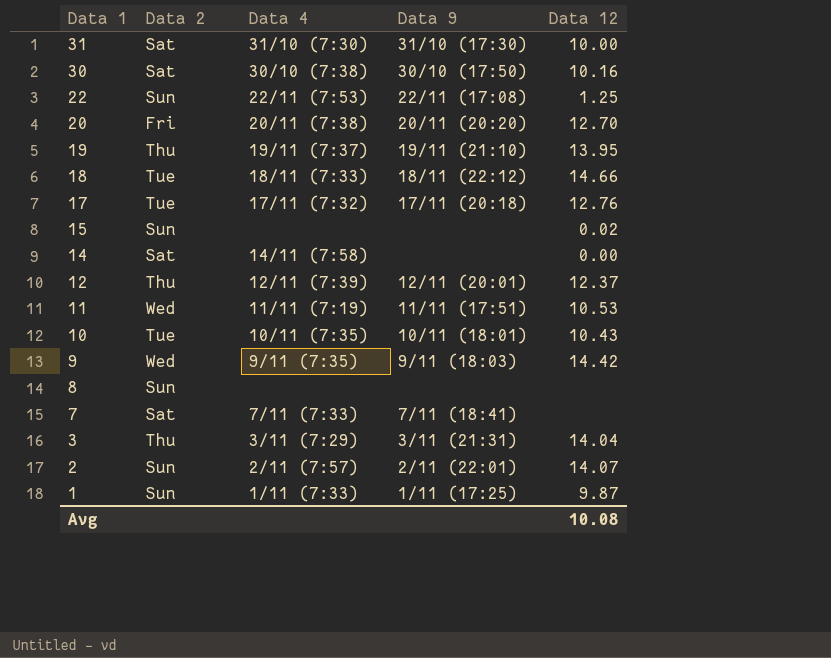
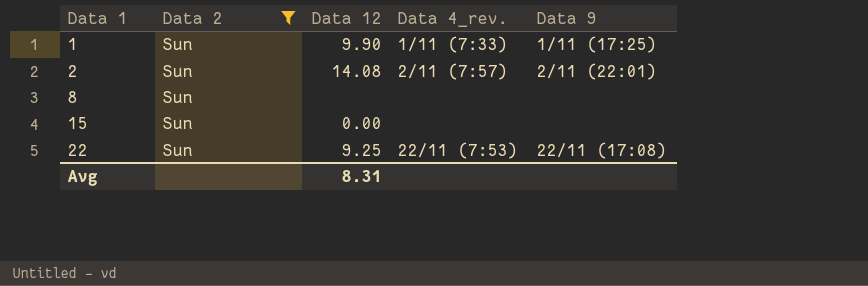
filter: none -> Data 2 = Sun
row order: Data 1 descending -> Data 1 ascending
column Data 12 | position: 5 -> 3
column name: Data 4 -> Data 4_rev.
1 | Data 12: 9.87 -> 9.90
2 | Data 12: 14.07 -> 14.08
15 | Data 12: 0.02 -> 0.00
22 | Data 12: 1.25 -> 9.25
Avg | Data 12: 10.08 -> 8.31

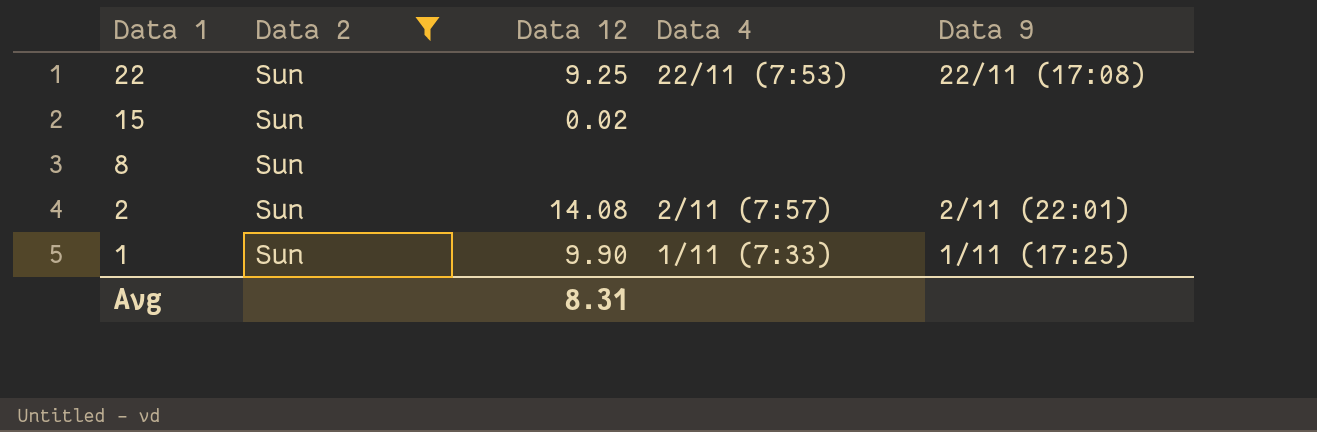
row order: Data 1 ascending -> Data 1 descending
column name: Data 4_rev. -> Data 4
15 | Data 12: 0.00 -> 0.02

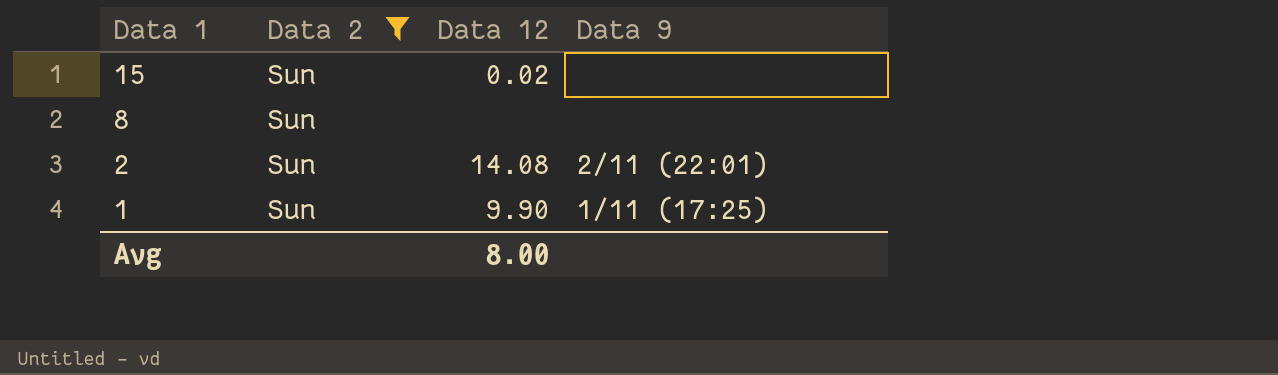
column Data 4 | position: 4 -> none
row 22: Sun | 9.25 | 22/11 (7:53) | 22/11 (17:08) -> none
Avg | Data 12: 8.31 -> 8.00

